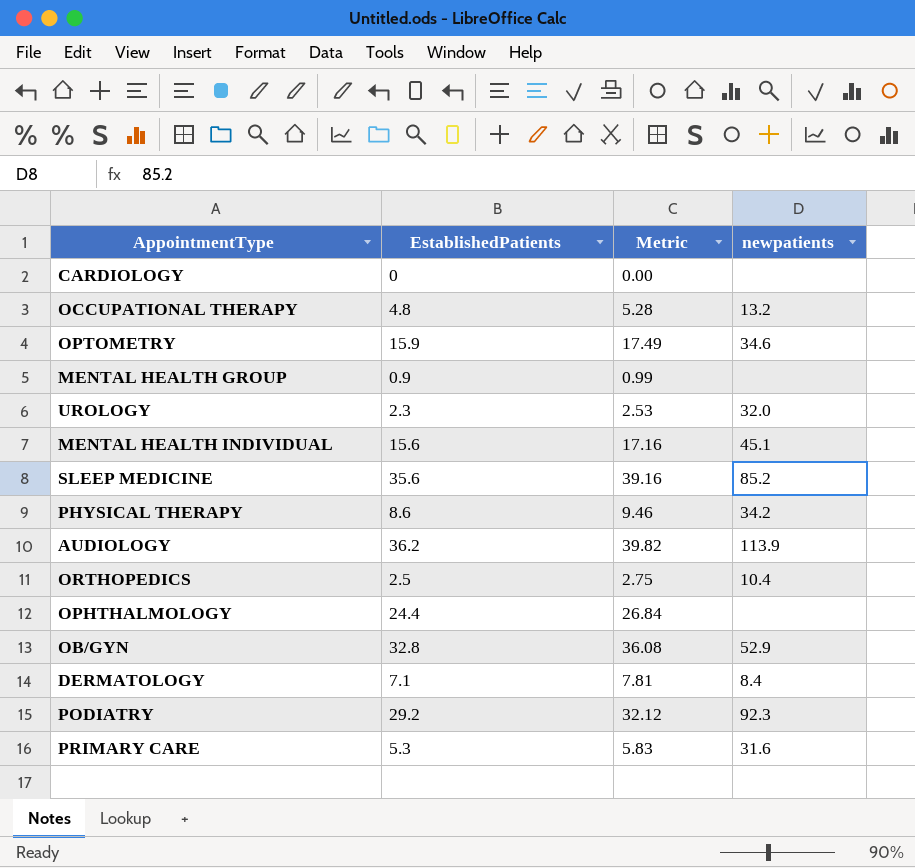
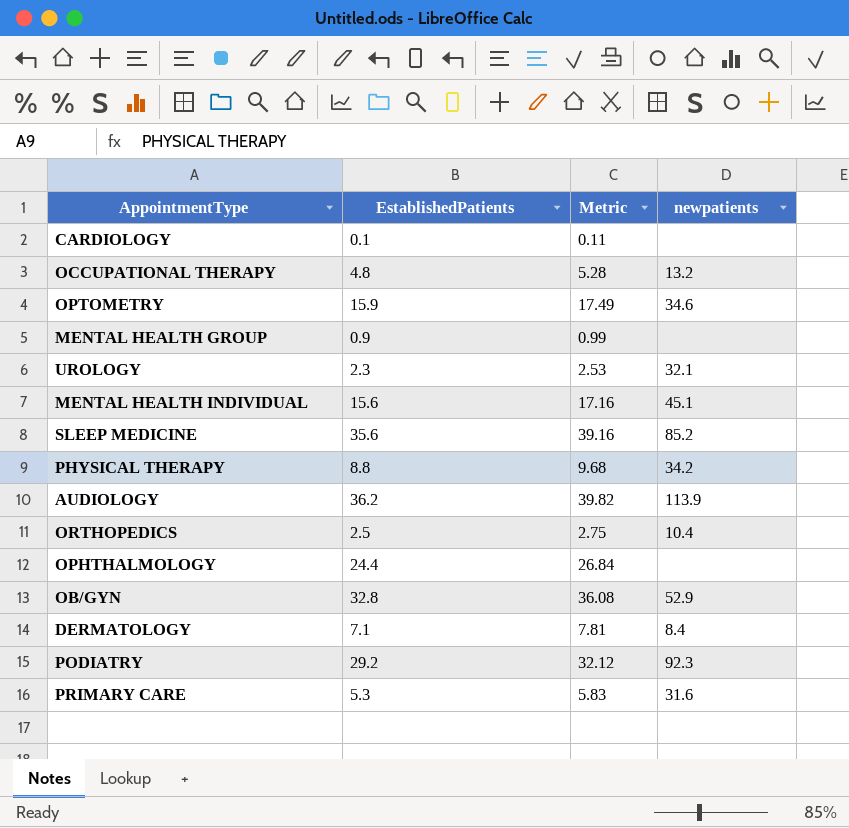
CARDIOLOGY | EstablishedPatients: 0 -> 0.1
CARDIOLOGY | Metric: 0.00 -> 0.11
UROLOGY | newpatients: 32.0 -> 32.1
PHYSICAL THERAPY | EstablishedPatients: 8.6 -> 8.8
PHYSICAL THERAPY | Metric: 9.46 -> 9.68

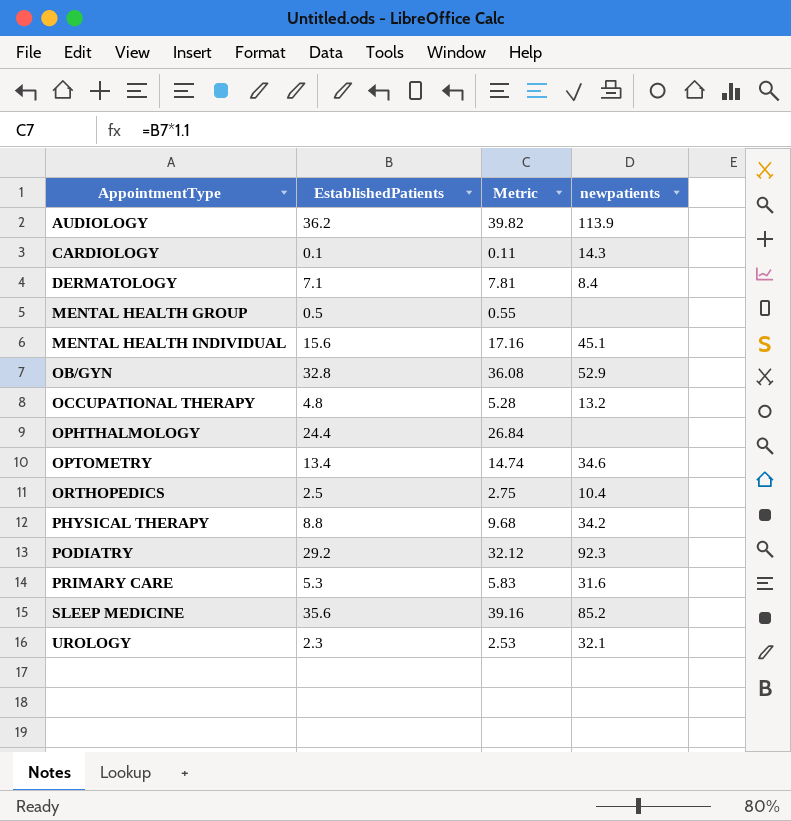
row order: none -> AppointmentType ascending
CARDIOLOGY | newpatients: none -> 14.3
MENTAL HEALTH GROUP | EstablishedPatients: 0.9 -> 0.5
MENTAL HEALTH GROUP | Metric: 0.99 -> 0.55
OPTOMETRY | EstablishedPatients: 15.9 -> 13.4
OPTOMETRY | Metric: 17.49 -> 14.74

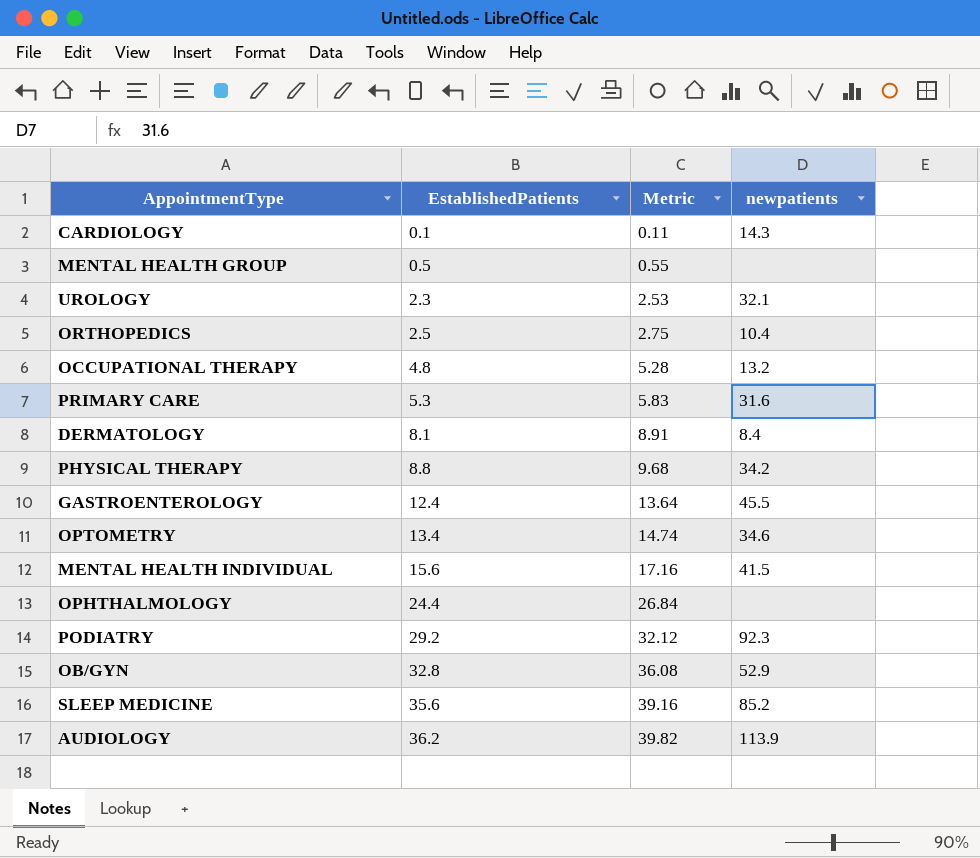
row order: AppointmentType ascending -> EstablishedPatients ascending
DERMATOLOGY | EstablishedPatients: 7.1 -> 8.1
DERMATOLOGY | Metric: 7.81 -> 8.91
row GASTROENTEROLOGY: none -> 12.4 | 13.64 | 45.5
MENTAL HEALTH INDIVIDUAL | newpatients: 45.1 -> 41.5

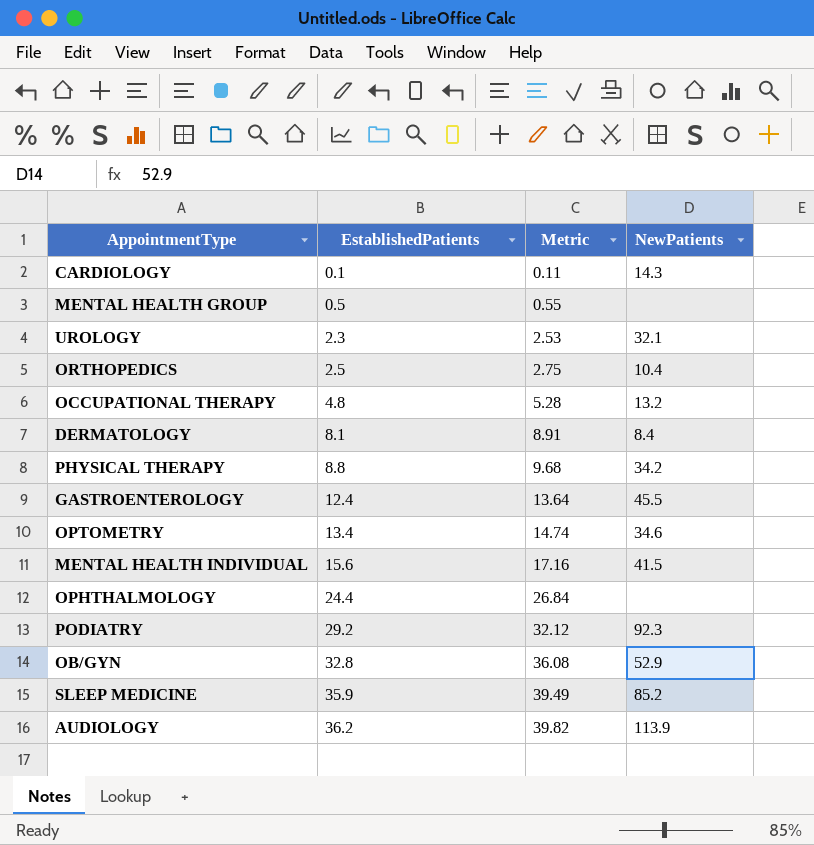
column name: newpatients -> NewPatients
row PRIMARY CARE: 5.3 | 5.83 | 31.6 -> none
SLEEP MEDICINE | EstablishedPatients: 35.6 -> 35.9
SLEEP MEDICINE | Metric: 39.16 -> 39.49

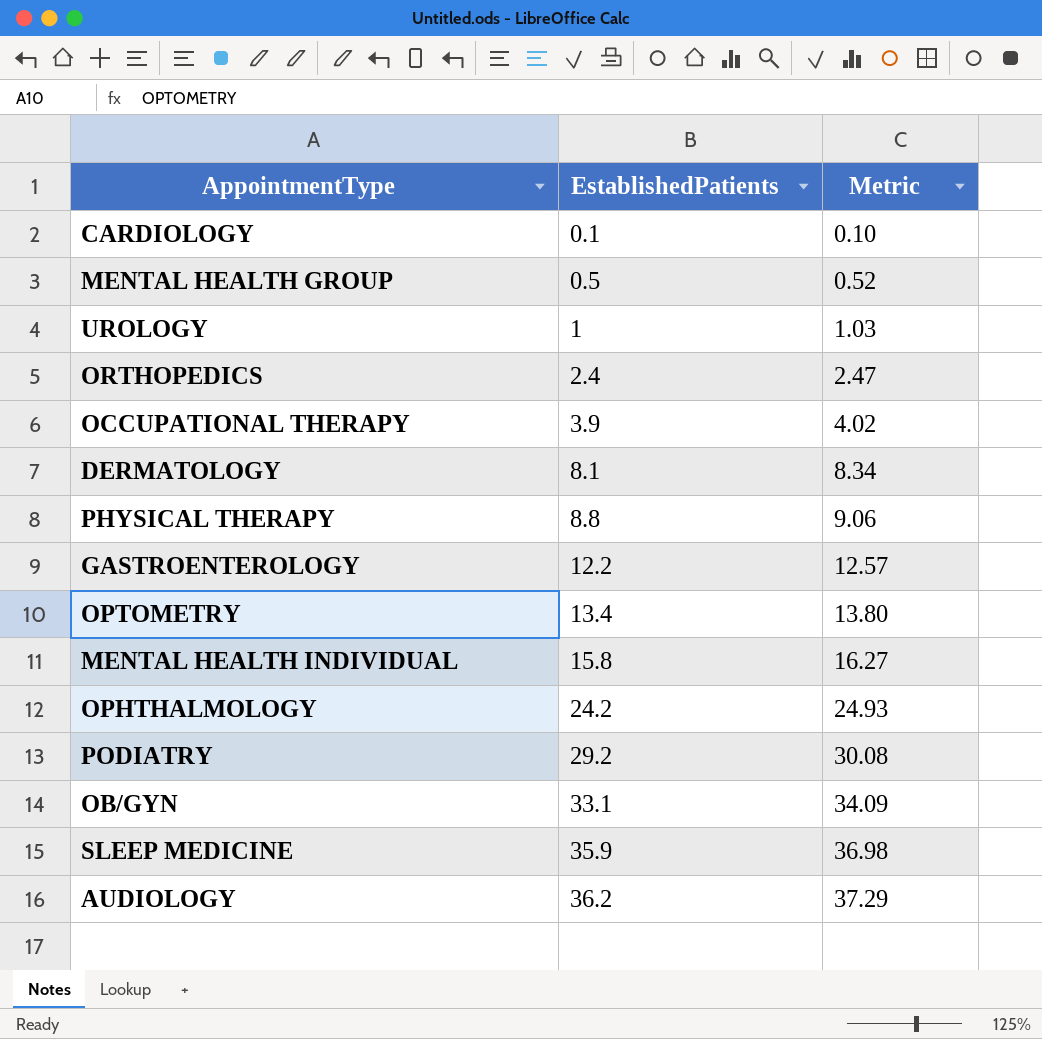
column NewPatients | position: 4 -> none
column Metric | formula: [EstablishedPatients] * 1.1 -> [EstablishedPatients] * 1.03
UROLOGY | EstablishedPatients: 2.3 -> 1
ORTHOPEDICS | EstablishedPatients: 2.5 -> 2.4
OCCUPATIONAL THERAPY | EstablishedPatients: 4.8 -> 3.9
GASTROENTEROLOGY | EstablishedPatients: 12.4 -> 12.2
MENTAL HEALTH INDIVIDUAL | EstablishedPatients: 15.6 -> 15.8
OPHTHALMOLOGY | EstablishedPatients: 24.4 -> 24.2
OB/GYN | EstablishedPatients: 32.8 -> 33.1

